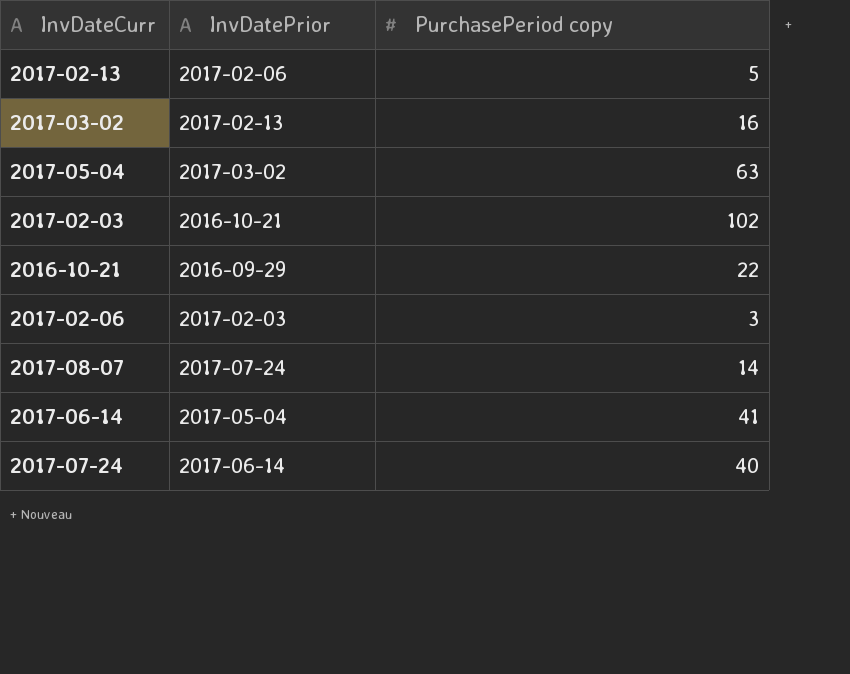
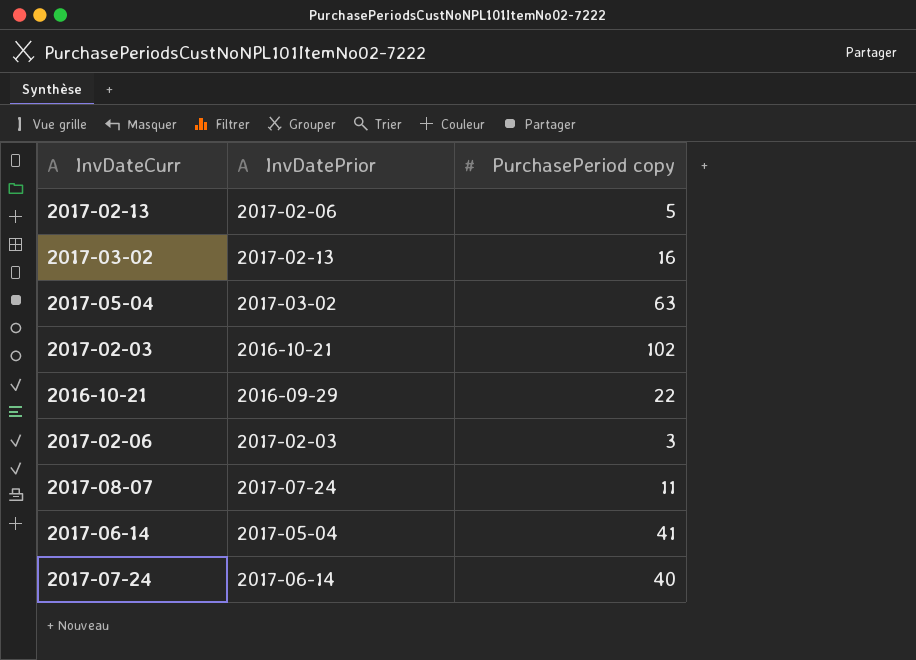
2017-08-07 | PurchasePeriod copy: 14 -> 11

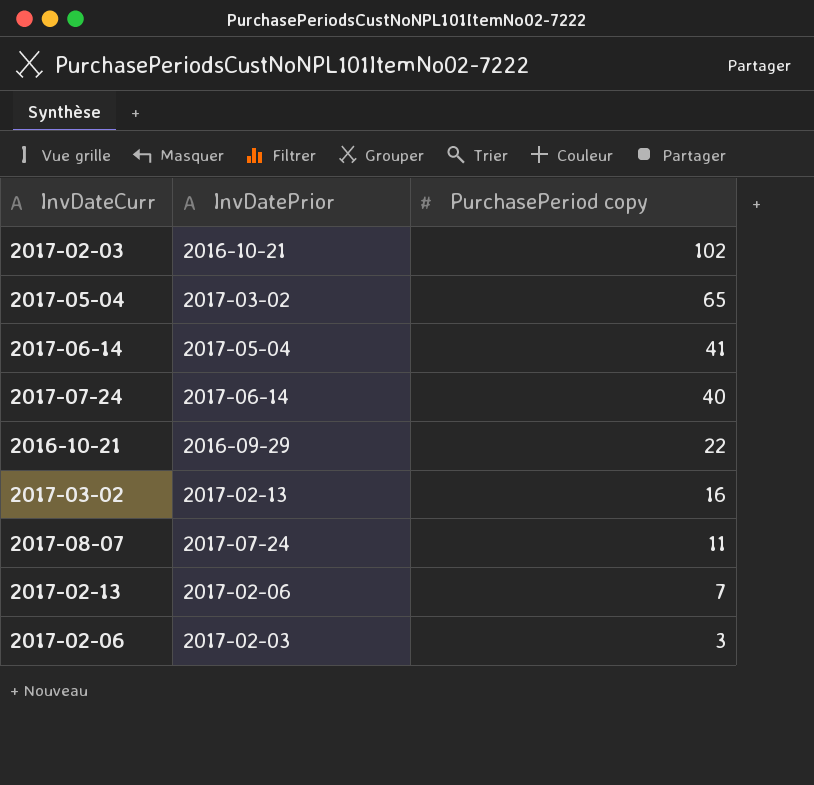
row order: none -> PurchasePeriod copy descending
2017-05-04 | PurchasePeriod copy: 63 -> 65
2017-02-13 | PurchasePeriod copy: 5 -> 7

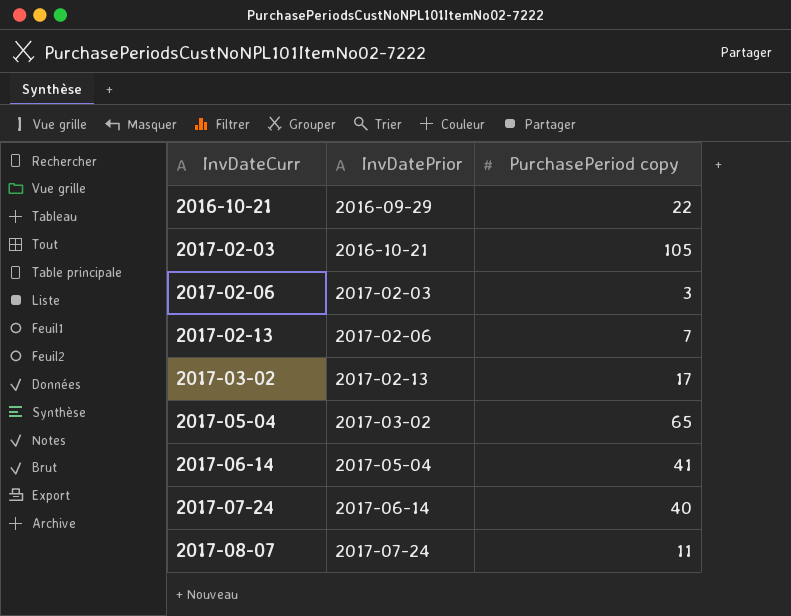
row order: PurchasePeriod copy descending -> InvDateCurr ascending
2017-02-03 | PurchasePeriod copy: 102 -> 105
2017-03-02 | PurchasePeriod copy: 16 -> 17

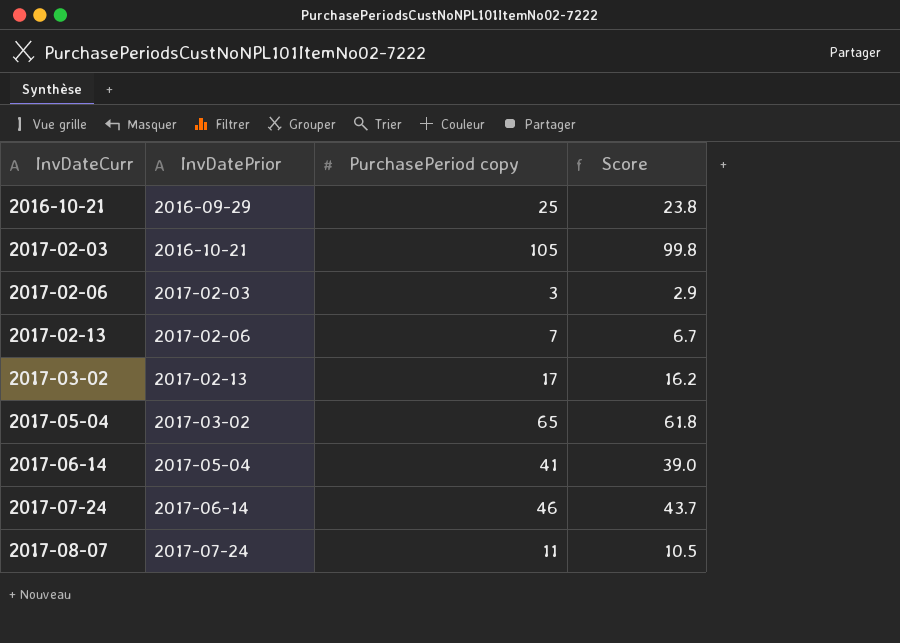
column Score | formula: none -> [PurchasePeriod copy] * 0.95
2016-10-21 | PurchasePeriod copy: 22 -> 25
2017-07-24 | PurchasePeriod copy: 40 -> 46

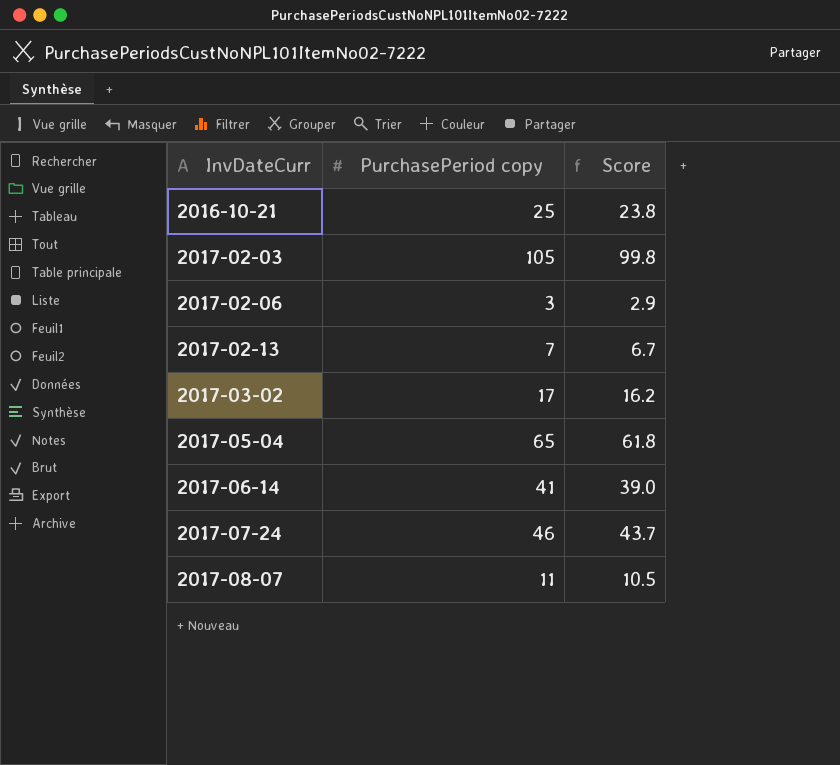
column InvDatePrior | position: 2 -> none

